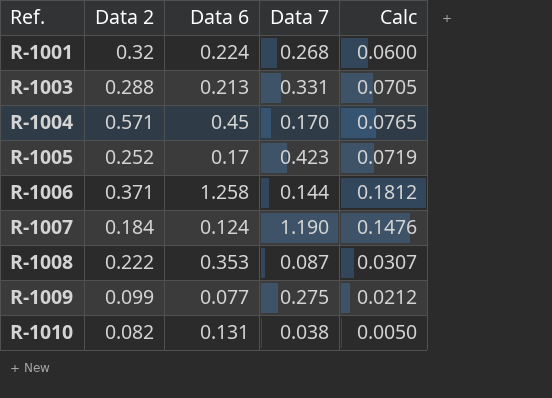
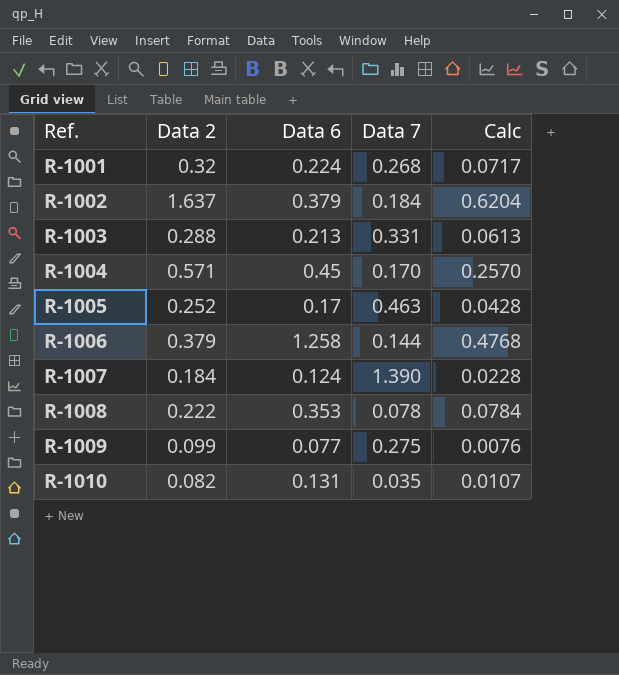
column Calc | formula: [Data 6] * [Data 7] -> [Data 2] * [Data 6]
row R-1002: none -> 1.637 | 0.379 | 0.184 | 0.6204
R-1005 | Data 7: 0.423 -> 0.463
R-1006 | Data 2: 0.371 -> 0.379
R-1007 | Data 7: 1.190 -> 1.390
R-1008 | Data 7: 0.087 -> 0.078
R-1010 | Data 7: 0.038 -> 0.035

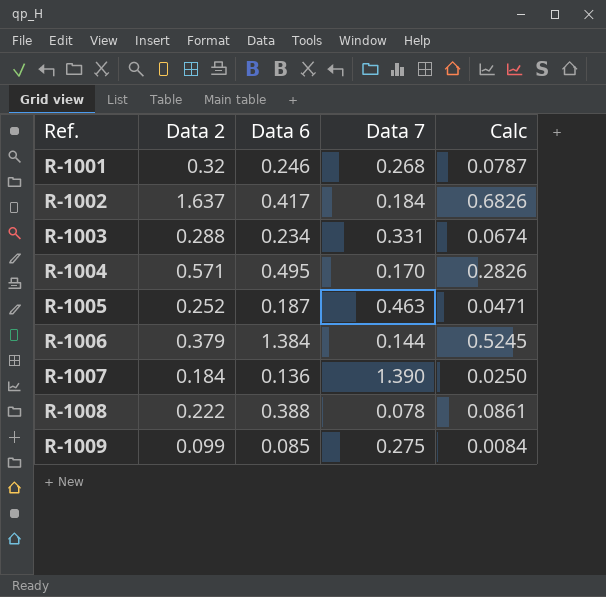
row R-1010: 0.082 | 0.131 | 0.035 | 0.0107 -> none
R-1001 | Data 6: 0.224 -> 0.246
R-1001 | Calc: 0.0717 -> 0.0787
R-1002 | Data 6: 0.379 -> 0.417
R-1002 | Calc: 0.6204 -> 0.6826
R-1003 | Data 6: 0.213 -> 0.234
R-1003 | Calc: 0.0613 -> 0.0674
R-1004 | Data 6: 0.45 -> 0.495
R-1004 | Calc: 0.2570 -> 0.2826
R-1005 | Data 6: 0.17 -> 0.187
R-1005 | Calc: 0.0428 -> 0.0471
R-1006 | Data 6: 1.258 -> 1.384
R-1006 | Calc: 0.4768 -> 0.5245
R-1007 | Data 6: 0.124 -> 0.136
R-1007 | Calc: 0.0228 -> 0.0250
R-1008 | Data 6: 0.353 -> 0.388
R-1008 | Calc: 0.0784 -> 0.0861
R-1009 | Data 6: 0.077 -> 0.085
R-1009 | Calc: 0.0076 -> 0.0084

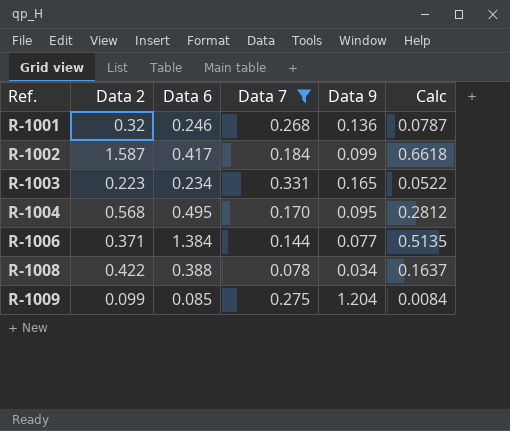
filter: none -> Data 7 <= 0.331
column Data 9 | position: none -> 5
R-1002 | Data 2: 1.637 -> 1.587
R-1002 | Calc: 0.6826 -> 0.6618
R-1003 | Data 2: 0.288 -> 0.223
R-1003 | Calc: 0.0674 -> 0.0522
R-1004 | Data 2: 0.571 -> 0.568
R-1004 | Calc: 0.2826 -> 0.2812
R-1006 | Data 2: 0.379 -> 0.371
R-1006 | Calc: 0.5245 -> 0.5135
R-1008 | Data 2: 0.222 -> 0.422
R-1008 | Calc: 0.0861 -> 0.1637

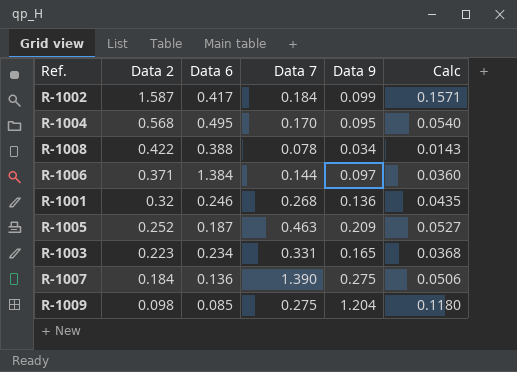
filter: Data 7 <= 0.331 -> none
row order: Ref. ascending -> Data 2 descending
column Calc | formula: [Data 2] * [Data 6] -> [Data 2] * [Data 9]
R-1006 | Data 9: 0.077 -> 0.097
R-1009 | Data 2: 0.099 -> 0.098

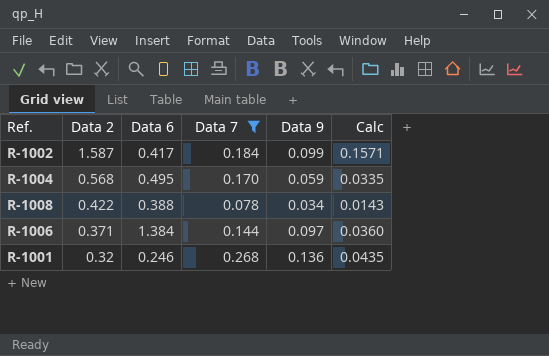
filter: none -> Data 7 <= 0.268
R-1004 | Data 9: 0.095 -> 0.059
R-1004 | Calc: 0.0540 -> 0.0335

